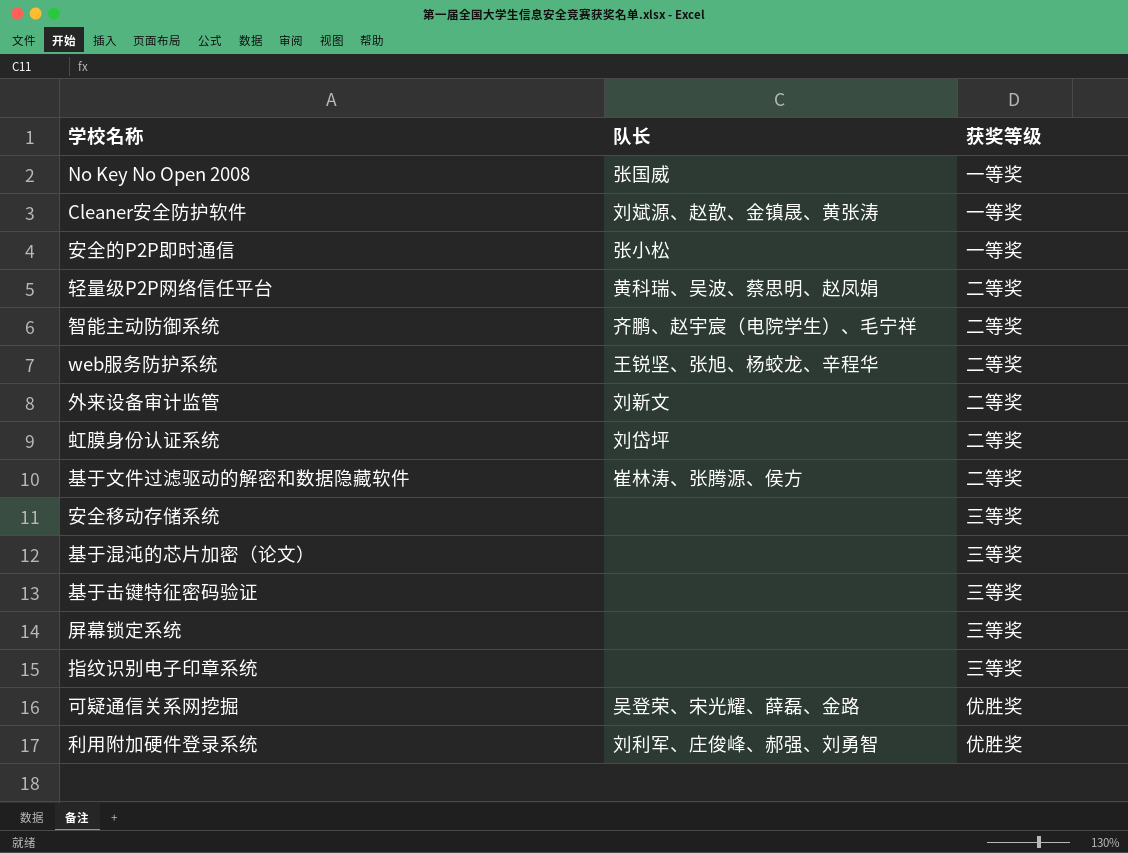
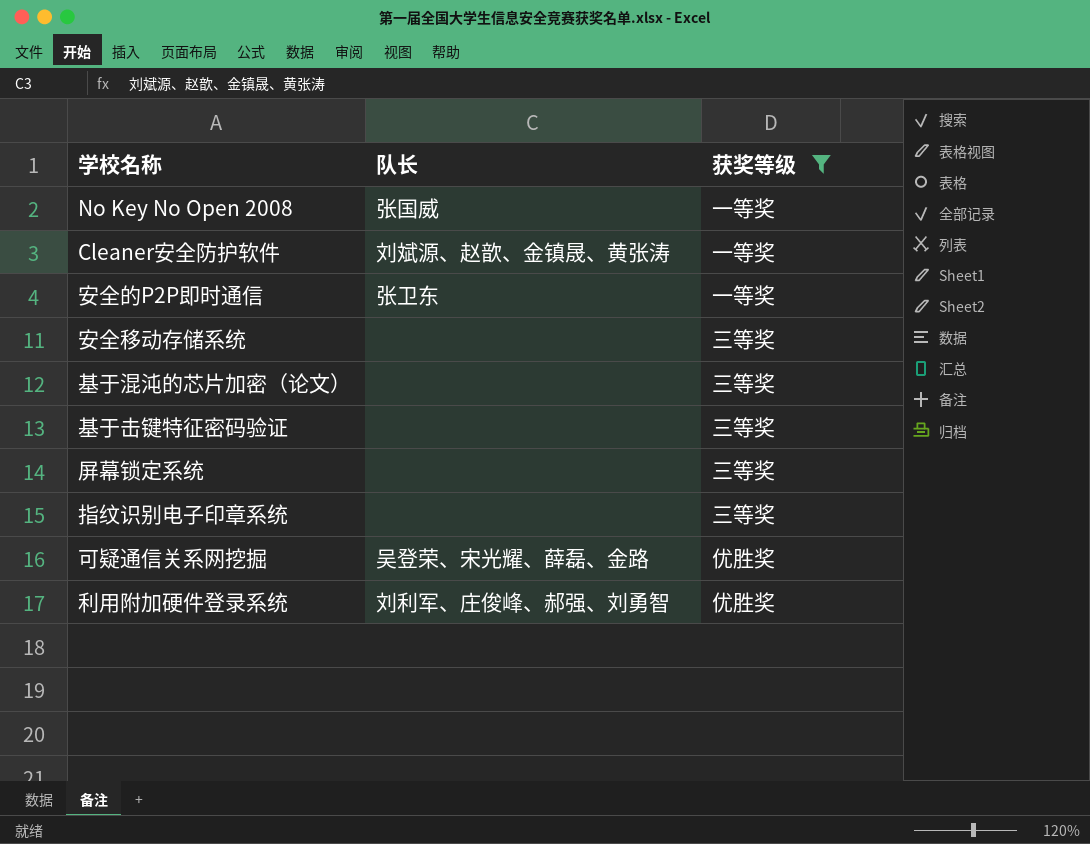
filter: none -> 获奖等级 != 二等奖
安全的P2P即时通信 | 队长: 张小松 -> 张卫东

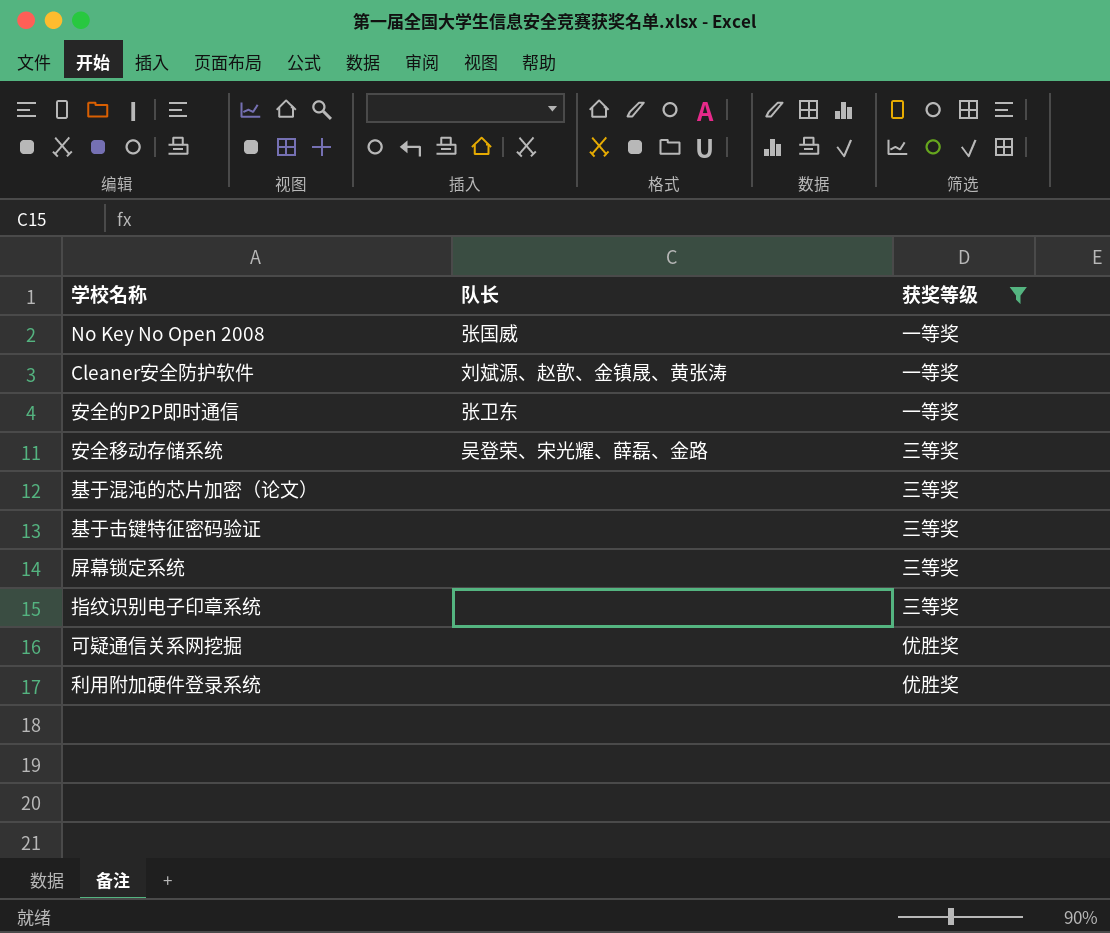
安全移动存储系统 | 队长: none -> 吴登荣、宋光耀、薛磊、金路
可疑通信关系网挖掘 | 队长: 吴登荣、宋光耀、薛磊、金路 -> none
利用附加硬件登录系统 | 队长: 刘利军、庄俊峰、郝强、刘勇智 -> none

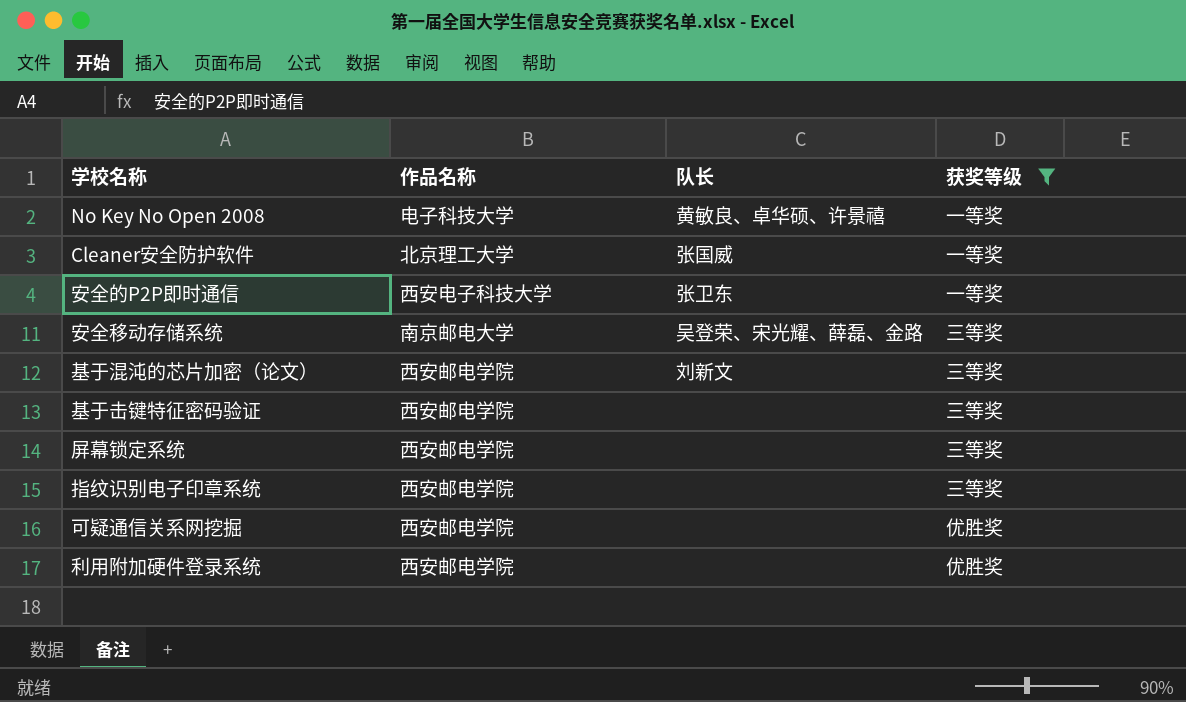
column 作品名称 | position: none -> 2
No Key No Open 2008 | 队长: 张国威 -> 黄敏良、卓华硕、许景禧
Cleaner安全防护软件 | 队长: 刘斌源、赵歆、金镇晟、黄张涛 -> 张国威
基于混沌的芯片加密（论文） | 队长: none -> 刘新文

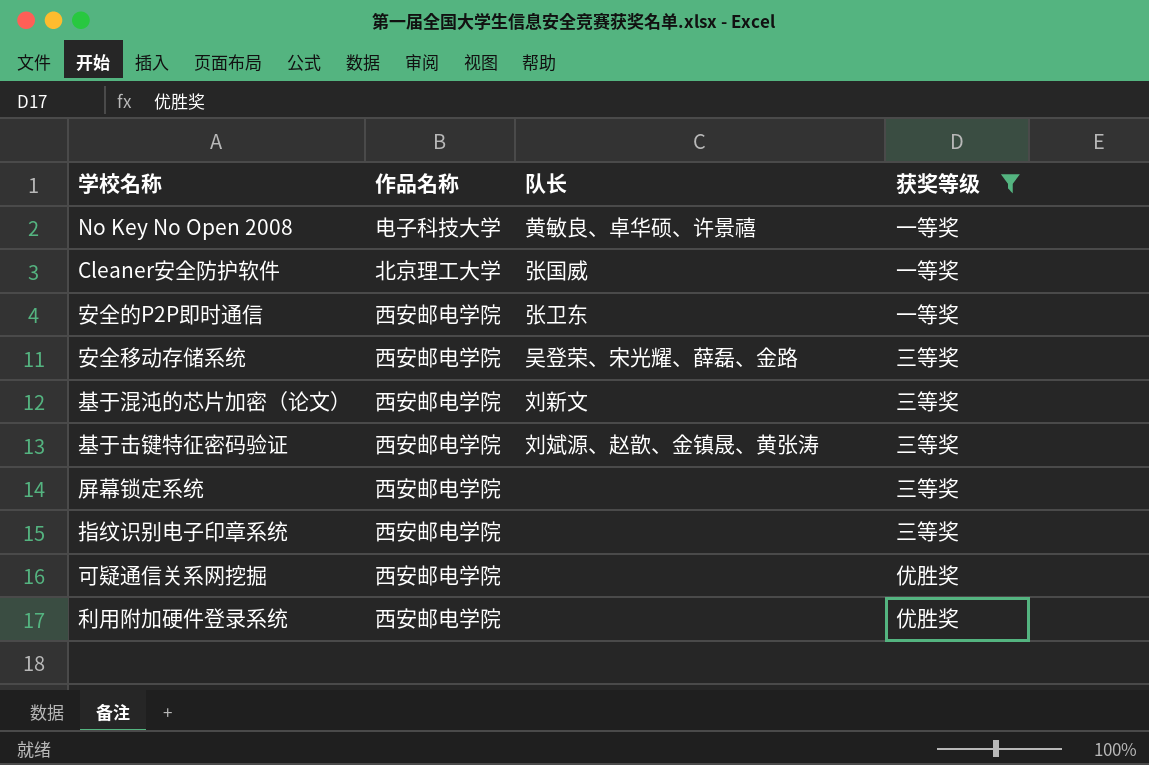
安全的P2P即时通信 | 作品名称: 西安电子科技大学 -> 西安邮电学院
安全移动存储系统 | 作品名称: 南京邮电大学 -> 西安邮电学院
基于击键特征密码验证 | 队长: none -> 刘斌源、赵歆、金镇晟、黄张涛

